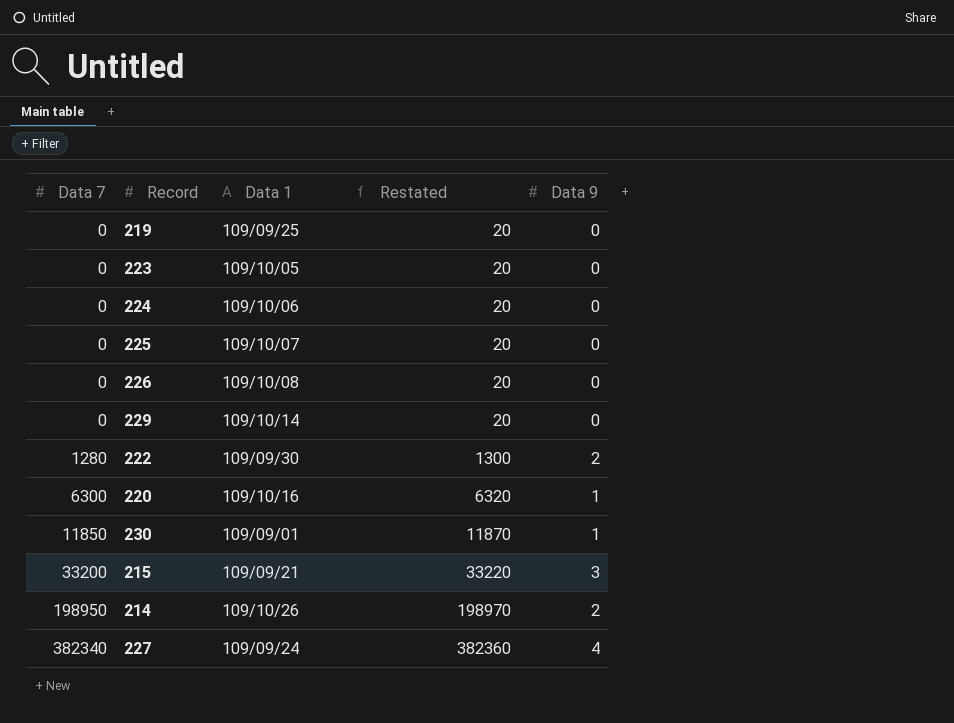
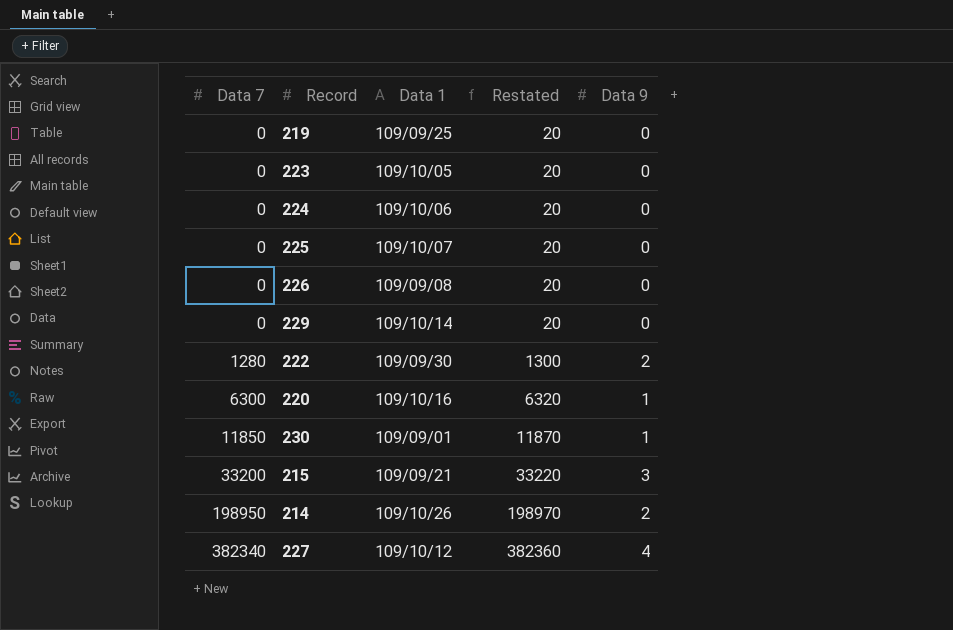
226 | Data 1: 109/10/08 -> 109/09/08
227 | Data 1: 109/09/24 -> 109/10/12

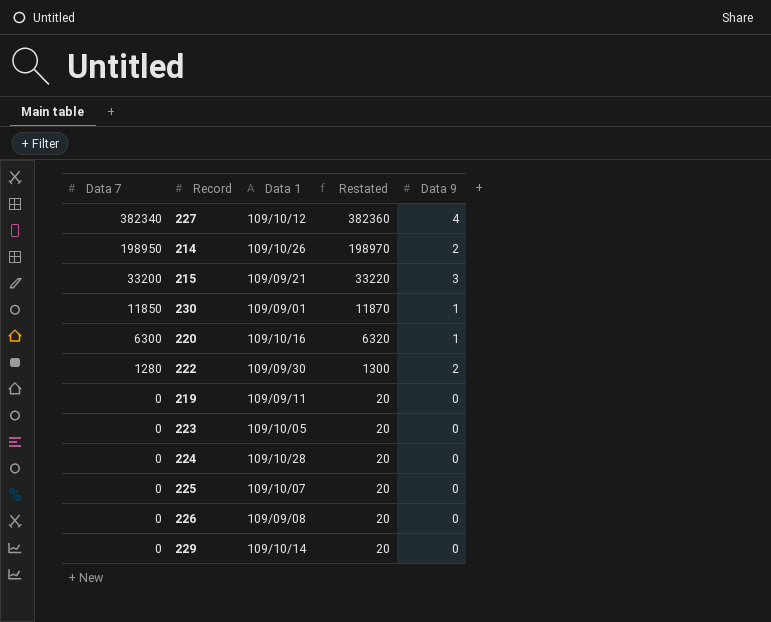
row order: Data 7 ascending -> Data 7 descending
219 | Data 1: 109/09/25 -> 109/09/11
224 | Data 1: 109/10/06 -> 109/10/28

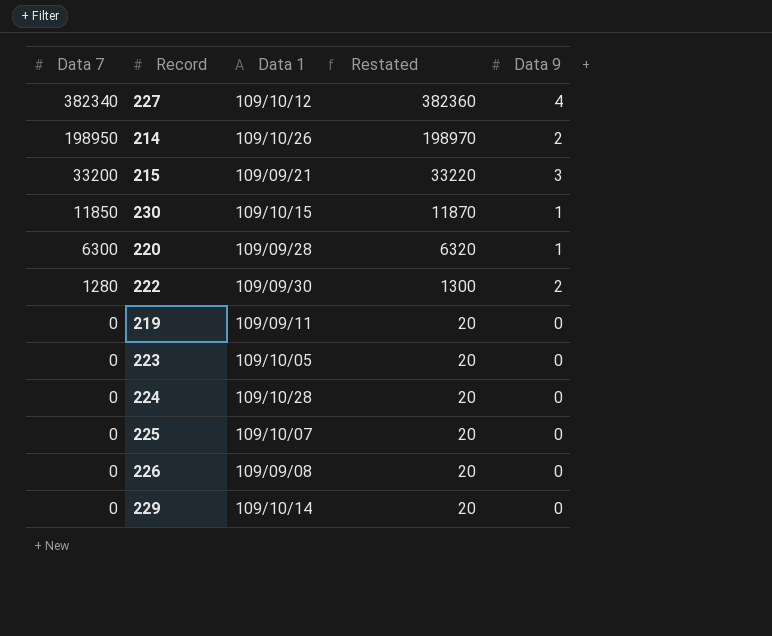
230 | Data 1: 109/09/01 -> 109/10/15
220 | Data 1: 109/10/16 -> 109/09/28

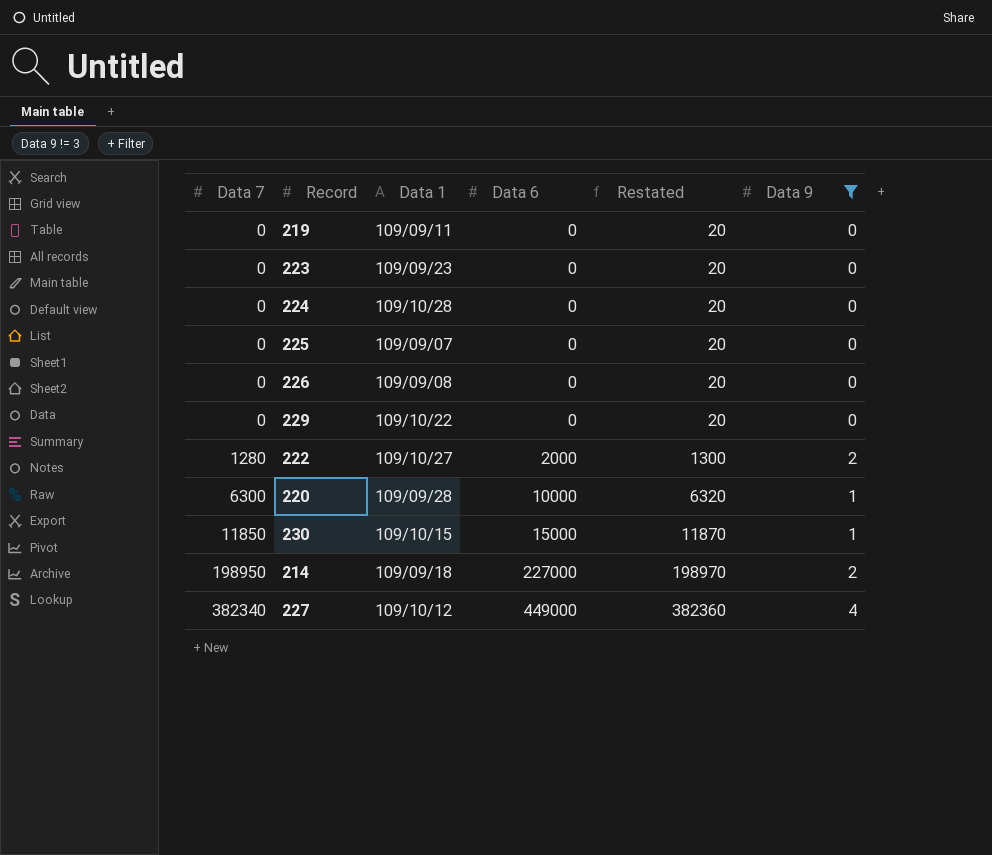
filter: none -> Data 9 != 3
row order: Data 7 descending -> Data 7 ascending
column Data 6 | position: none -> 4
223 | Data 1: 109/10/05 -> 109/09/23
225 | Data 1: 109/10/07 -> 109/09/07
229 | Data 1: 109/10/14 -> 109/10/22
222 | Data 1: 109/09/30 -> 109/10/27
214 | Data 1: 109/10/26 -> 109/09/18

